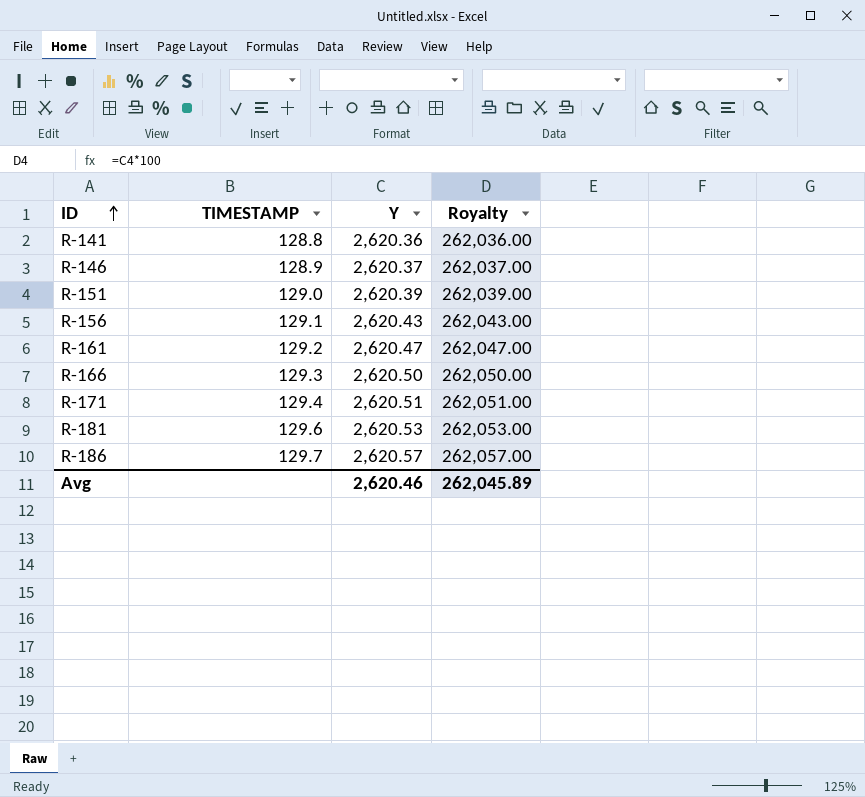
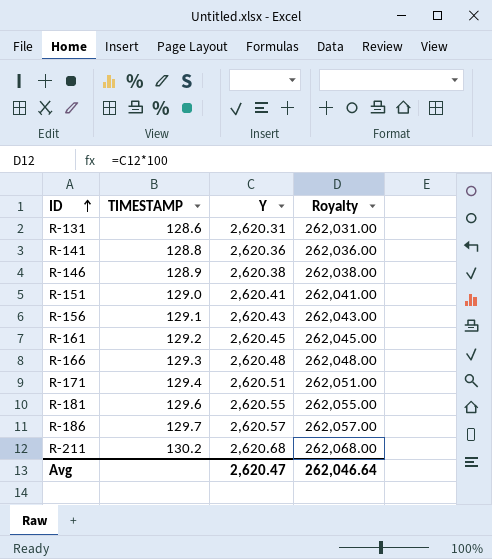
row R-131: none -> 128.6 | 2,620.31 | 262,031.00
R-146 | Y: 2,620.37 -> 2,620.38
R-146 | Royalty: 262,037.00 -> 262,038.00
R-151 | Y: 2,620.39 -> 2,620.41
R-151 | Royalty: 262,039.00 -> 262,041.00
R-161 | Y: 2,620.47 -> 2,620.45
R-161 | Royalty: 262,047.00 -> 262,045.00
R-166 | Y: 2,620.50 -> 2,620.48
R-166 | Royalty: 262,050.00 -> 262,048.00
R-181 | Y: 2,620.53 -> 2,620.55
R-181 | Royalty: 262,053.00 -> 262,055.00
row R-211: none -> 130.2 | 2,620.68 | 262,068.00
Avg | Y: 2,620.46 -> 2,620.47
Avg | Royalty: 262,045.89 -> 262,046.64

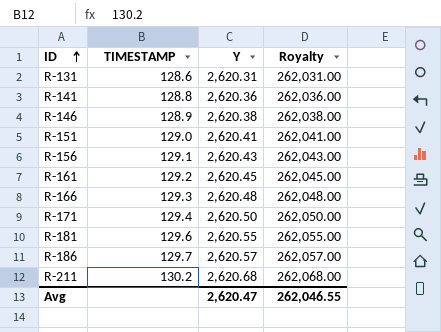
R-171 | Y: 2,620.51 -> 2,620.50
R-171 | Royalty: 262,051.00 -> 262,050.00
Avg | Royalty: 262,046.64 -> 262,046.55

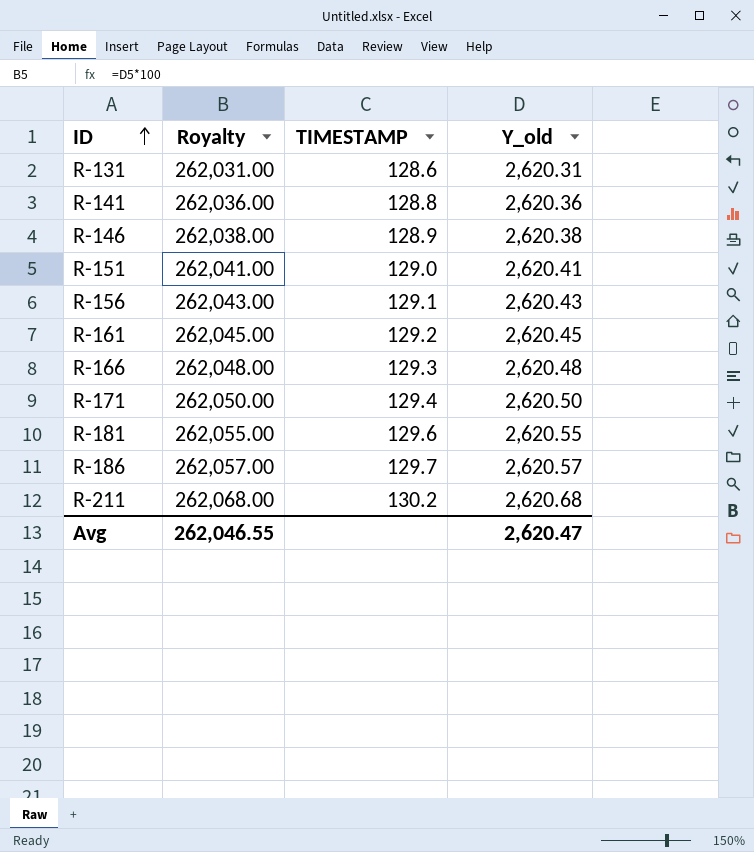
column Royalty | position: 4 -> 2
column name: Y -> Y_old

